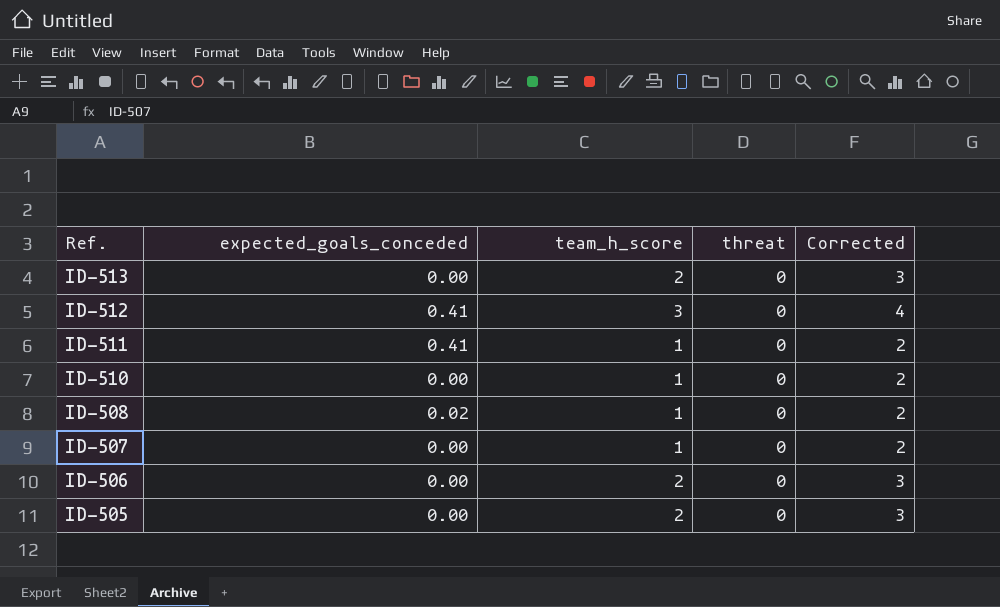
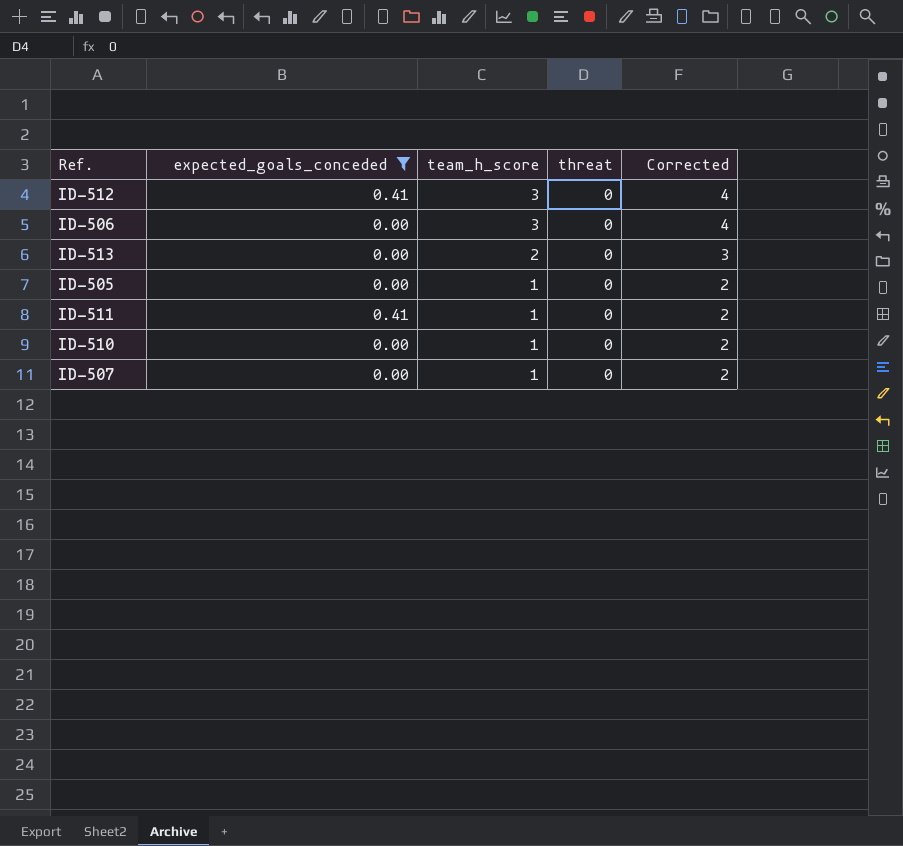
filter: none -> expected_goals_conceded != 0.02
row order: Ref. descending -> team_h_score descending
ID-506 | team_h_score: 2 -> 3
ID-506 | Corrected: 3 -> 4
ID-505 | team_h_score: 2 -> 1
ID-505 | Corrected: 3 -> 2

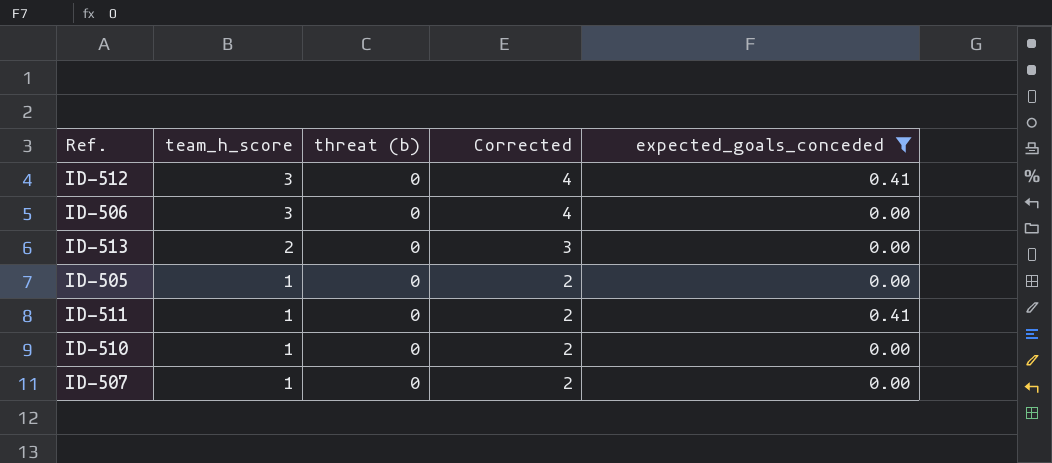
column name: threat -> threat (b)
column expected_goals_conceded | position: 2 -> 5

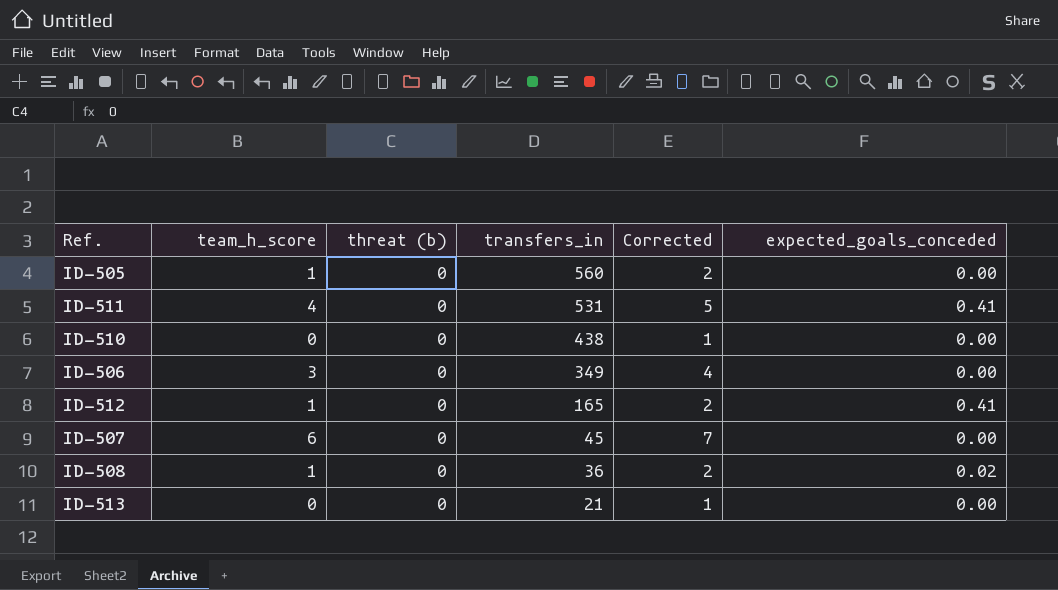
filter: expected_goals_conceded != 0.02 -> none
row order: team_h_score descending -> transfers_in descending
column transfers_in | position: none -> 4
ID-511 | team_h_score: 1 -> 4
ID-511 | Corrected: 2 -> 5
ID-510 | team_h_score: 1 -> 0
ID-510 | Corrected: 2 -> 1
ID-512 | team_h_score: 3 -> 1
ID-512 | Corrected: 4 -> 2
ID-507 | team_h_score: 1 -> 6
ID-507 | Corrected: 2 -> 7
ID-513 | team_h_score: 2 -> 0
ID-513 | Corrected: 3 -> 1

